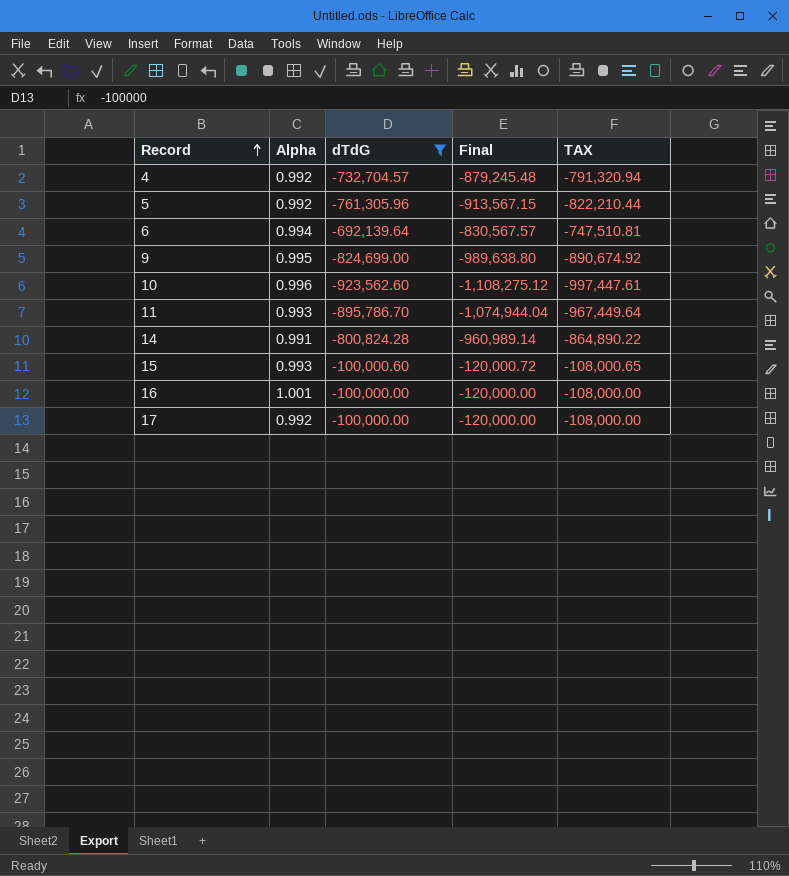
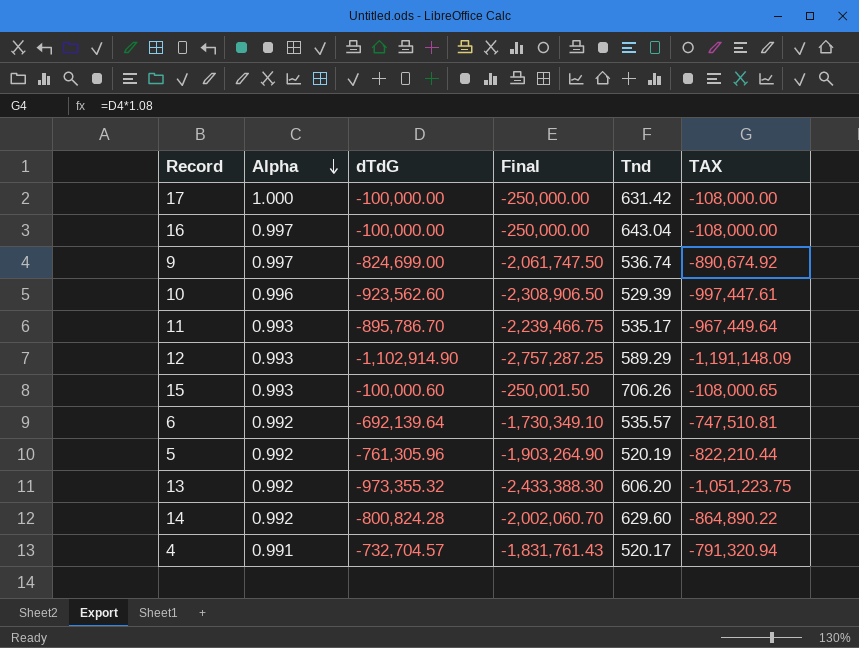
filter: dTdG >= -923,562.60 -> none
row order: Record ascending -> Alpha descending
column Final | formula: [dTdG] * 1.2 -> [dTdG] * 2.5
column Tnd | position: none -> 5
17 | Alpha: 0.992 -> 1.000
16 | Alpha: 1.001 -> 0.997
9 | Alpha: 0.995 -> 0.997
6 | Alpha: 0.994 -> 0.992
14 | Alpha: 0.991 -> 0.992
4 | Alpha: 0.992 -> 0.991

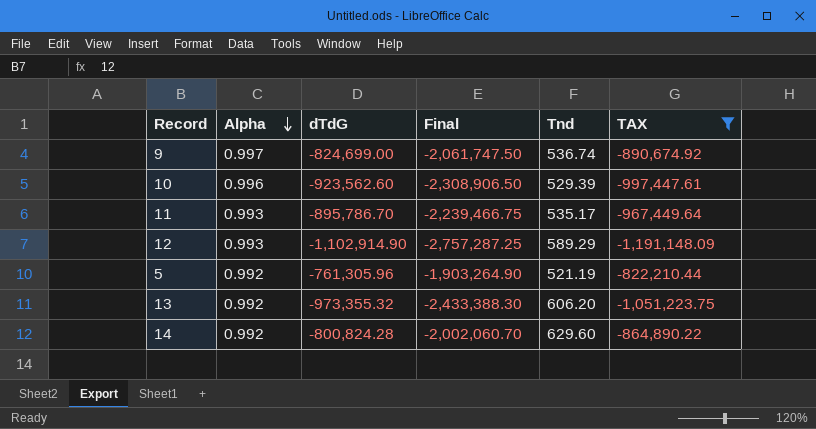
filter: none -> TAX <= -822,210.44
5 | Tnd: 520.19 -> 521.19

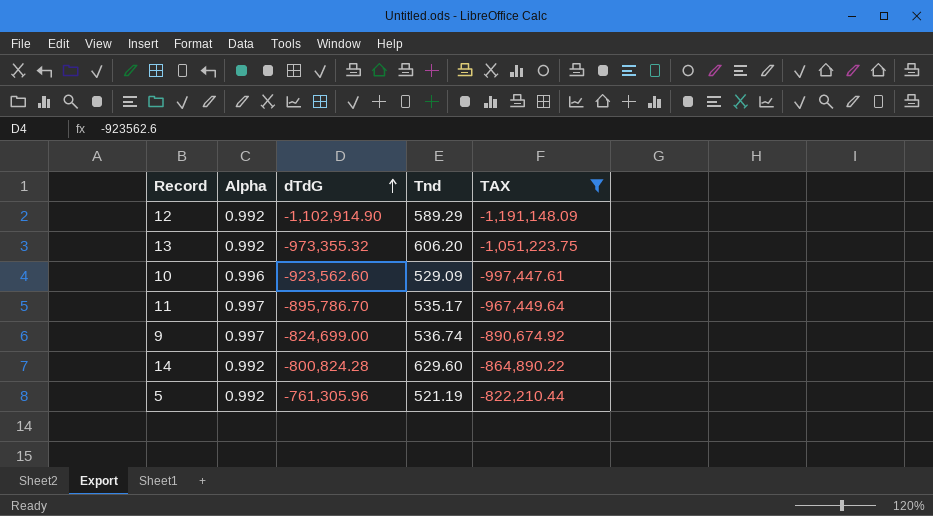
row order: Alpha descending -> dTdG ascending
column Final | formula: [dTdG] * 2.5 -> none
12 | Alpha: 0.993 -> 0.992
10 | Tnd: 529.39 -> 529.09
11 | Alpha: 0.993 -> 0.997

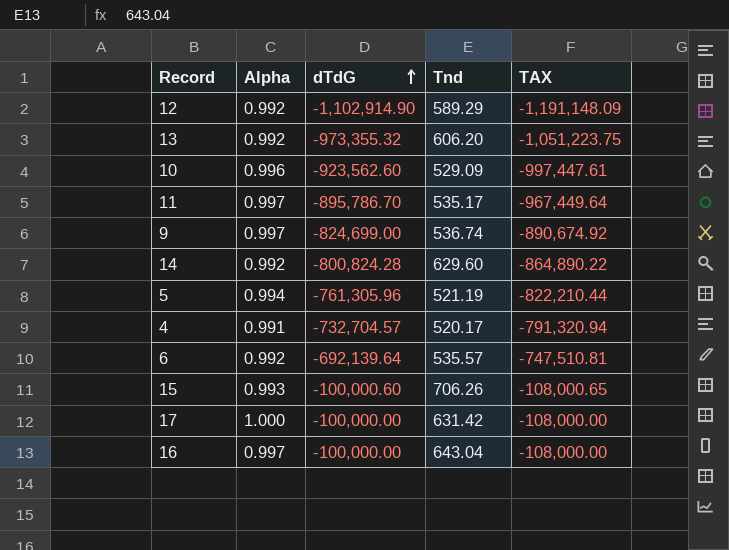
filter: TAX <= -822,210.44 -> none
5 | Alpha: 0.992 -> 0.994

